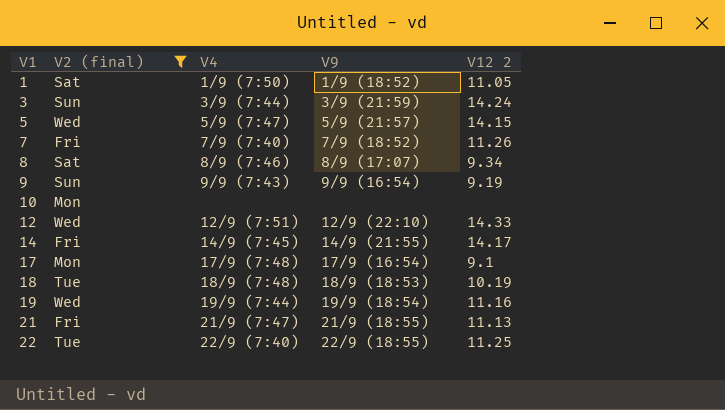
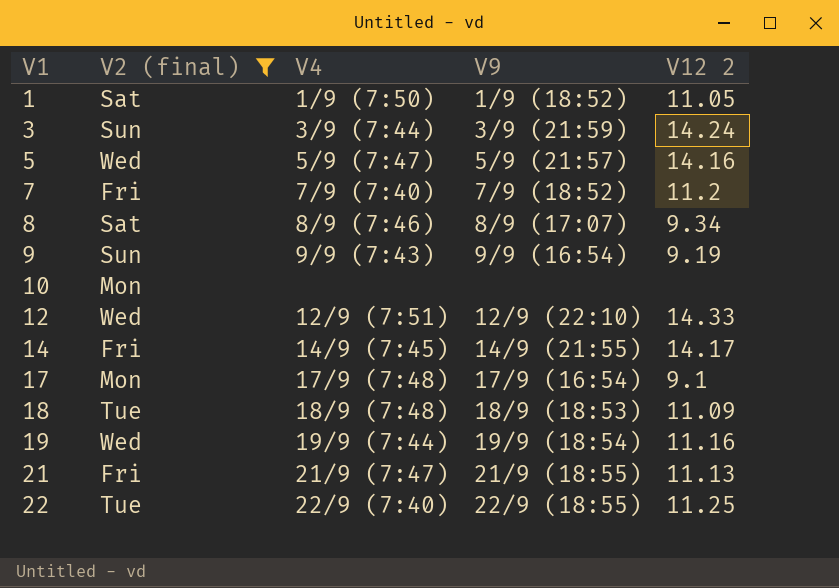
5 | V12 2: 14.15 -> 14.16
7 | V12 2: 11.26 -> 11.2
18 | V12 2: 10.19 -> 11.09

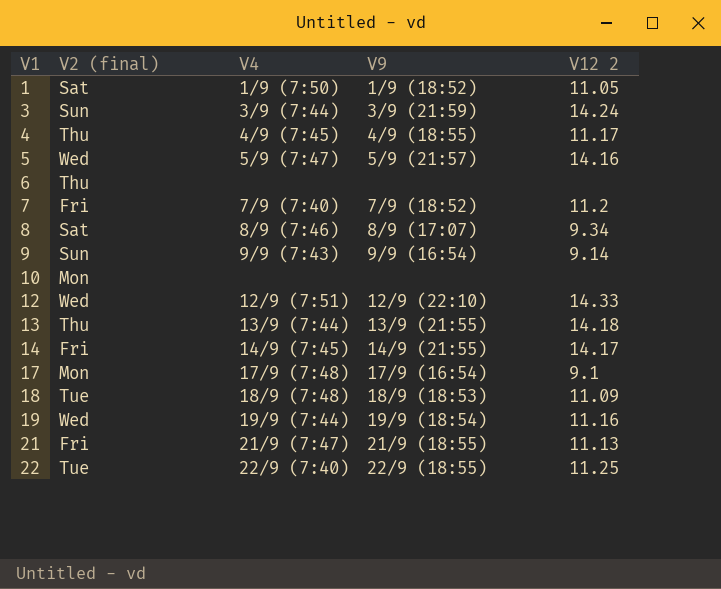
filter: V2 (final) != Thu -> none
9 | V12 2: 9.19 -> 9.14

